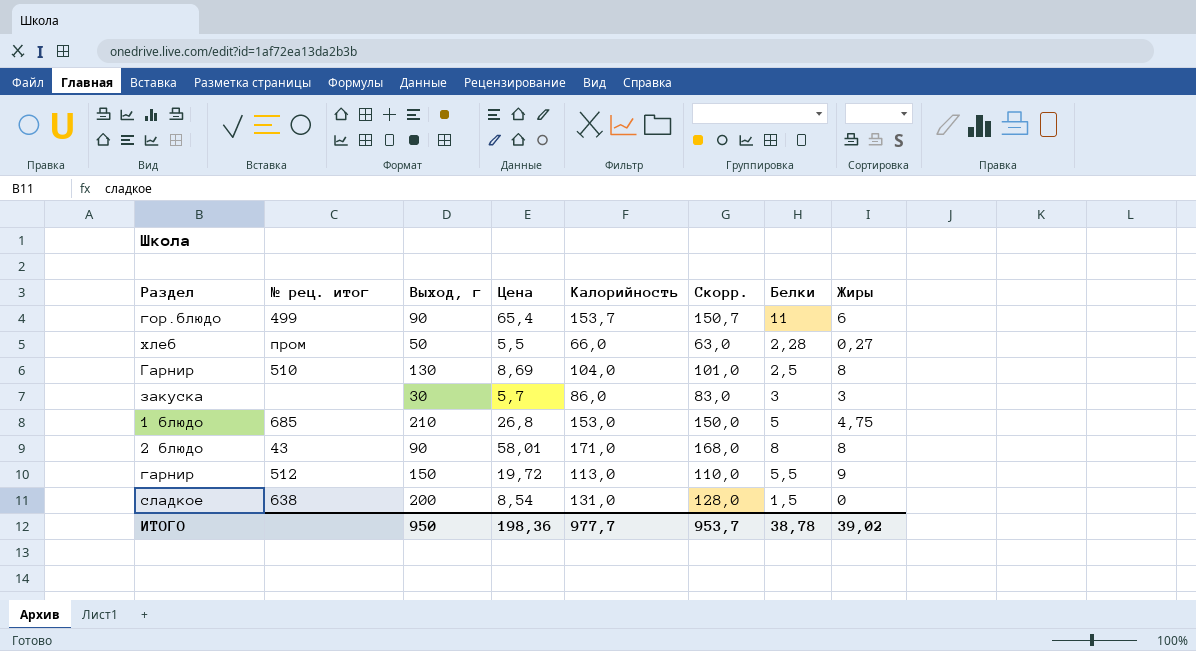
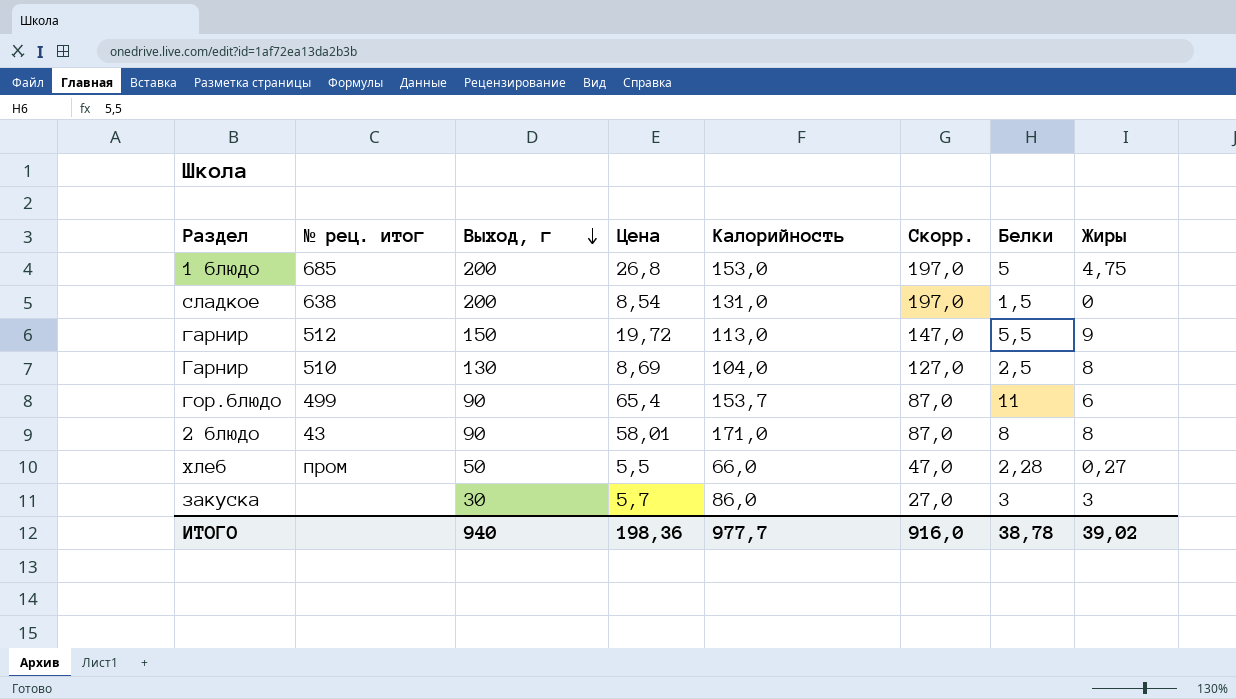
row order: none -> Выход, г descending
column Скорр. | formula: [Калорийность] - 3 -> [Выход, г] - 3
1 блюдо | Выход, г: 210 -> 200
ИТОГО | Выход, г: 950 -> 940
ИТОГО | Скорр.: 953,7 -> 916,0

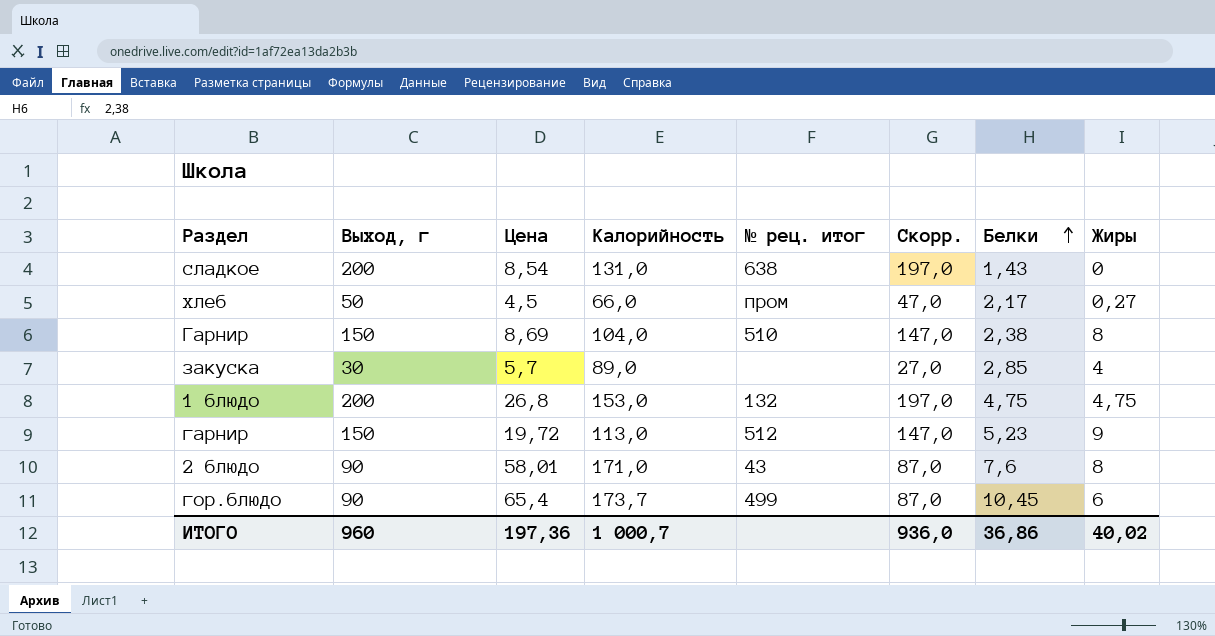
row order: Выход, г descending -> Белки ascending
column № рец. итог | position: 2 -> 5
сладкое | Белки: 1,5 -> 1,43
хлеб | Цена: 5,5 -> 4,5
хлеб | Белки: 2,28 -> 2,17
Гарнир | Выход, г: 130 -> 150
Гарнир | Скорр.: 127,0 -> 147,0
Гарнир | Белки: 2,5 -> 2,38
закуска | Калорийность: 86,0 -> 89,0
закуска | Белки: 3 -> 2,85
закуска | Жиры: 3 -> 4
1 блюдо | № рец. итог: 685 -> 132
1 блюдо | Белки: 5 -> 4,75
гарнир | Белки: 5,5 -> 5,23
2 блюдо | Белки: 8 -> 7,6
гор.блюдо | Калорийность: 153,7 -> 173,7
гор.блюдо | Белки: 11 -> 10,45
ИТОГО | Выход, г: 940 -> 960
ИТОГО | Цена: 198,36 -> 197,36
ИТОГО | Калорийность: 977,7 -> 1 000,7
ИТОГО | Скорр.: 916,0 -> 936,0
ИТОГО | Белки: 38,78 -> 36,86
ИТОГО | Жиры: 39,02 -> 40,02

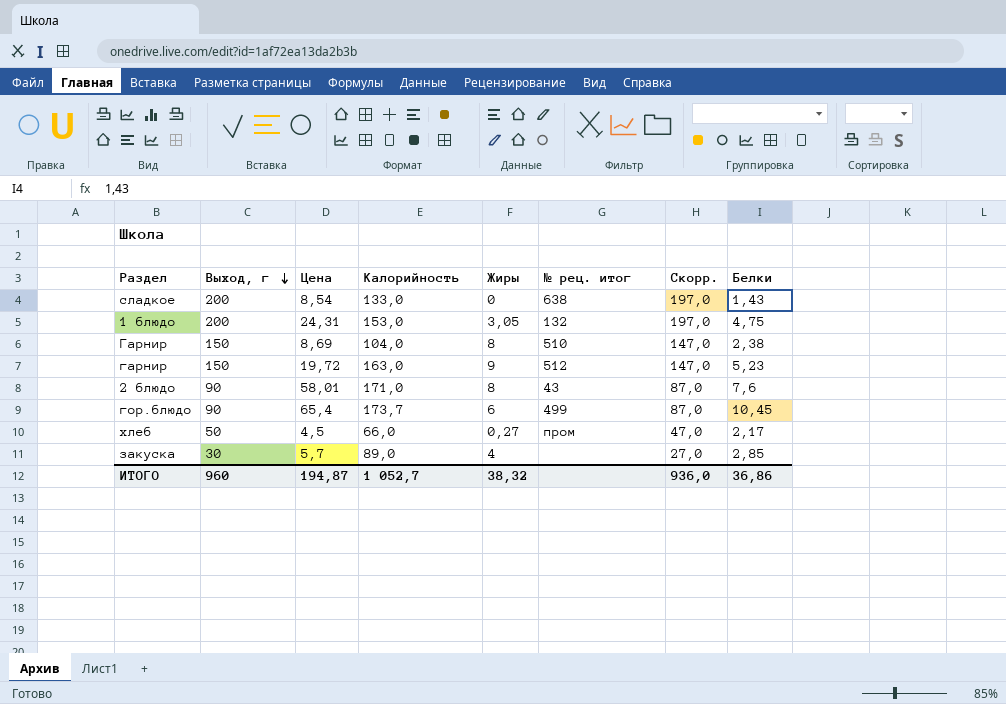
row order: Белки ascending -> Выход, г descending
column Жиры | position: 8 -> 5
сладкое | Калорийность: 131,0 -> 133,0
1 блюдо | Цена: 26,8 -> 24,31
1 блюдо | Жиры: 4,75 -> 3,05
гарнир | Калорийность: 113,0 -> 163,0
ИТОГО | Цена: 197,36 -> 194,87
ИТОГО | Калорийность: 1 000,7 -> 1 052,7
ИТОГО | Жиры: 40,02 -> 38,32

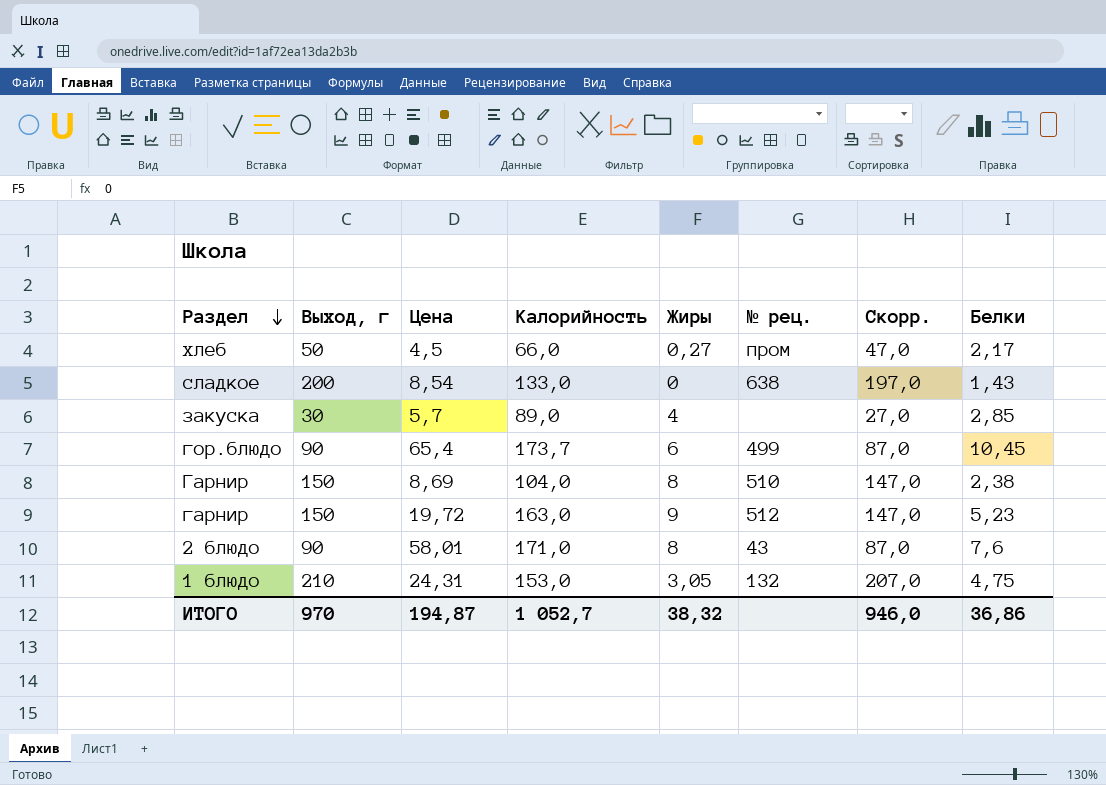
row order: Выход, г descending -> Раздел descending
column name: № рец. итог -> № рец.
1 блюдо | Выход, г: 200 -> 210
1 блюдо | Скорр.: 197,0 -> 207,0
ИТОГО | Выход, г: 960 -> 970
ИТОГО | Скорр.: 936,0 -> 946,0

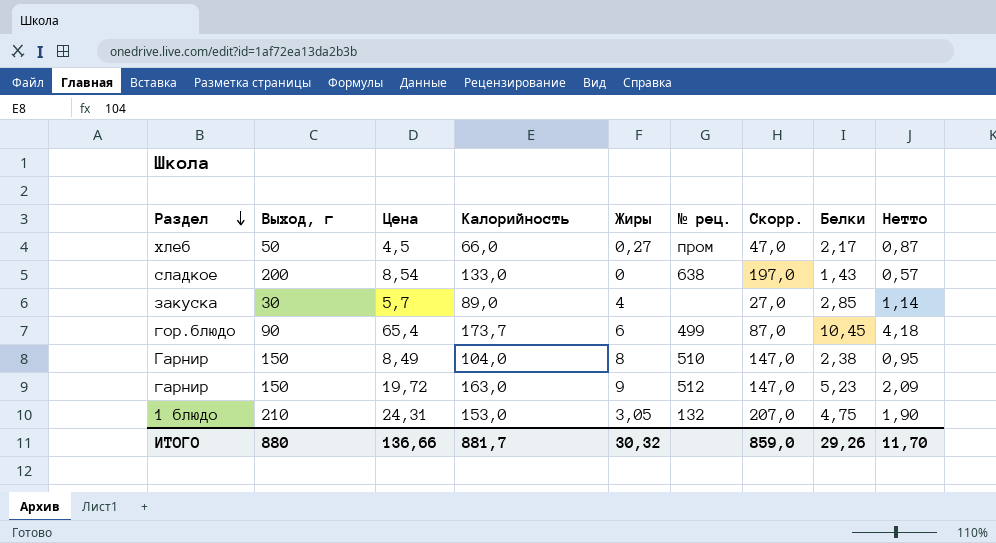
column Нетто | formula: none -> [Белки] * 0,4
row 2 блюдо: 90 | 58,01 | 171,0 | 8 | 43 | 87,0 | 7,6 -> none
Гарнир | Цена: 8,69 -> 8,49
ИТОГО | Выход, г: 970 -> 880
ИТОГО | Цена: 194,87 -> 136,66
ИТОГО | Калорийность: 1 052,7 -> 881,7
ИТОГО | Жиры: 38,32 -> 30,32
ИТОГО | Скорр.: 946,0 -> 859,0
ИТОГО | Белки: 36,86 -> 29,26

